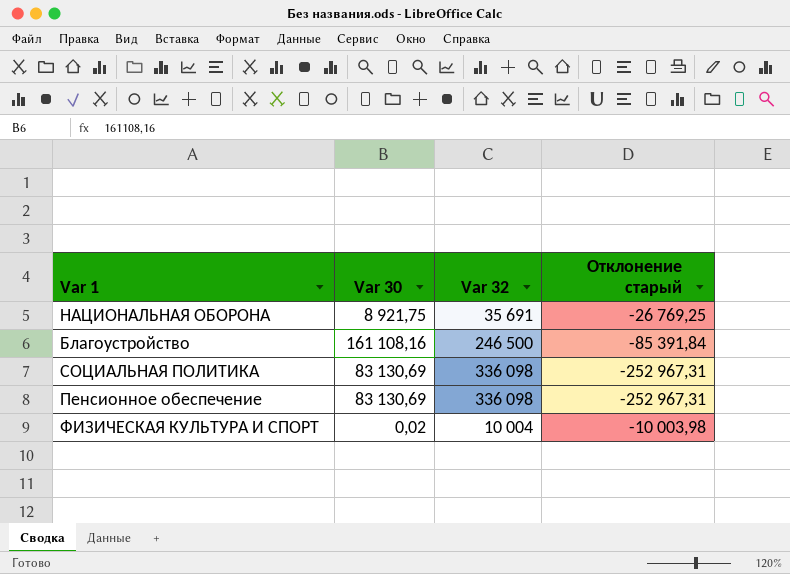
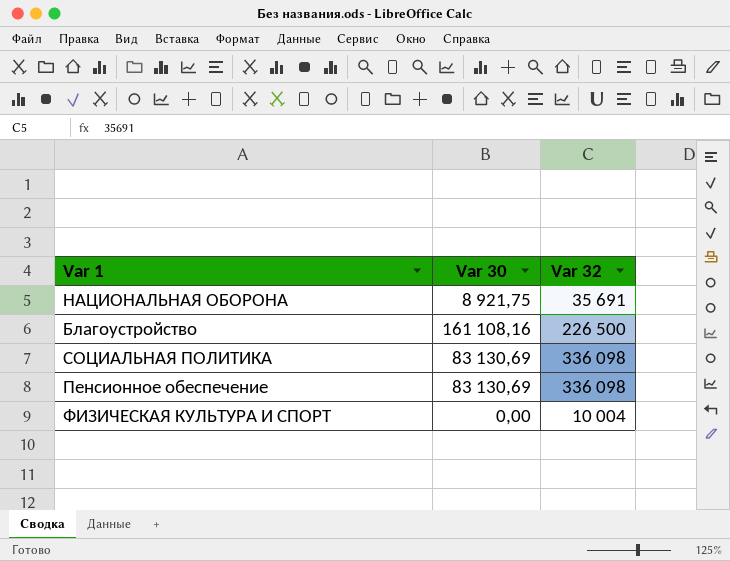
column Отклонение старый | formula: [Var 30] - [Var 32] -> none
Благоустройство | Var 32: 246 500 -> 226 500
ФИЗИЧЕСКАЯ КУЛЬТУРА И СПОРТ | Var 30: 0,02 -> 0,00

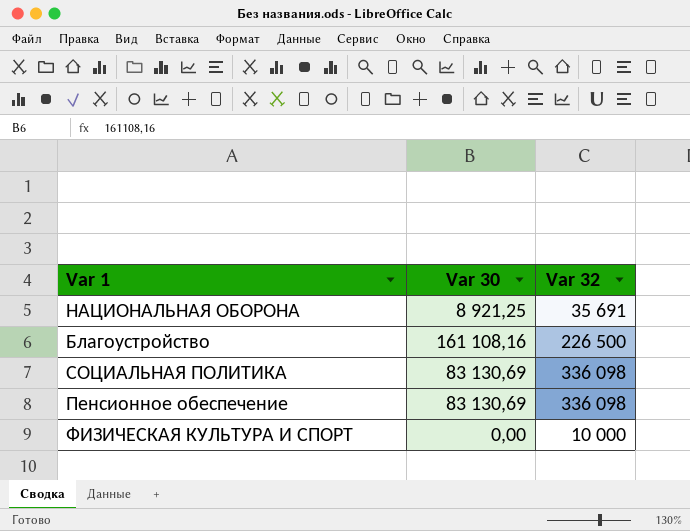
НАЦИОНАЛЬНАЯ ОБОРОНА | Var 30: 8 921,75 -> 8 921,25
ФИЗИЧЕСКАЯ КУЛЬТУРА И СПОРТ | Var 32: 10 004 -> 10 000

